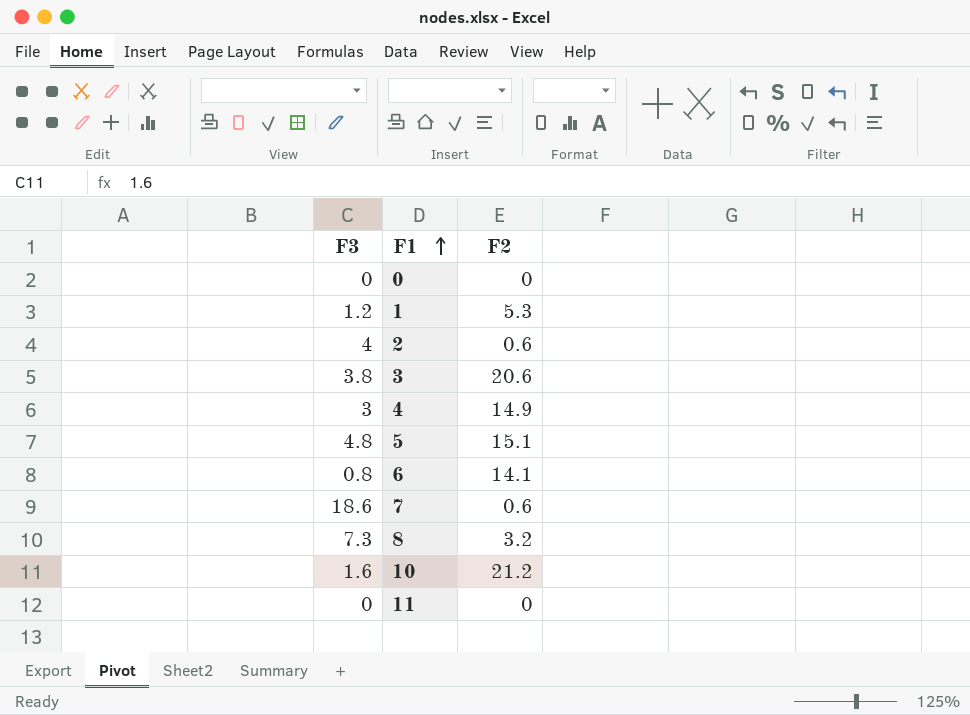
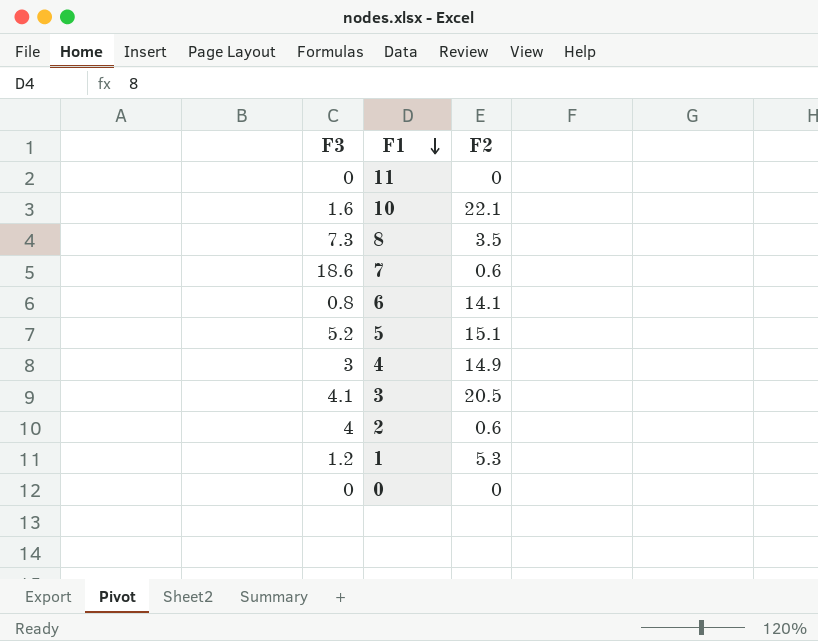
row order: F1 ascending -> F1 descending
10 | F2: 21.2 -> 22.1
8 | F2: 3.2 -> 3.5
5 | F3: 4.8 -> 5.2
3 | F3: 3.8 -> 4.1
3 | F2: 20.6 -> 20.5

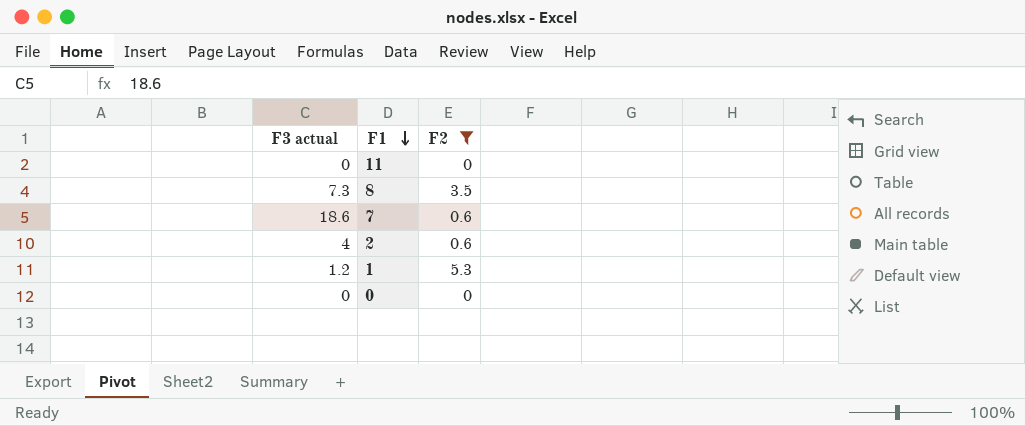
filter: none -> F2 <= 5.3
column name: F3 -> F3 actual

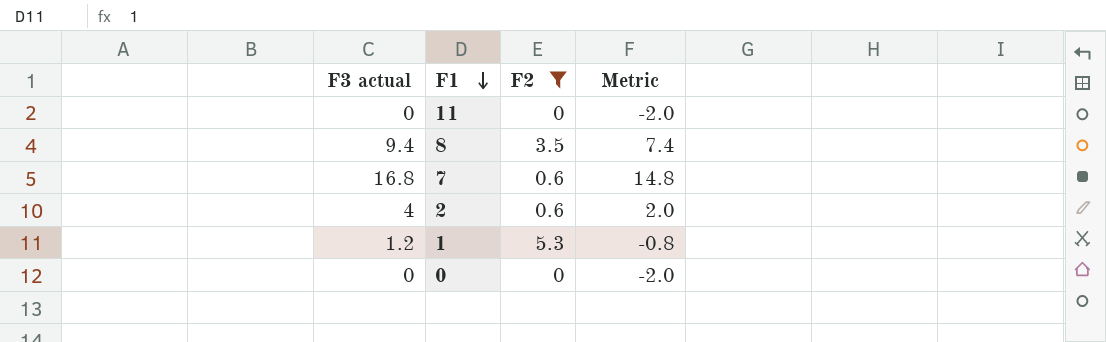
column Metric | formula: none -> [F3 actual] - 2
8 | F3 actual: 7.3 -> 9.4
7 | F3 actual: 18.6 -> 16.8

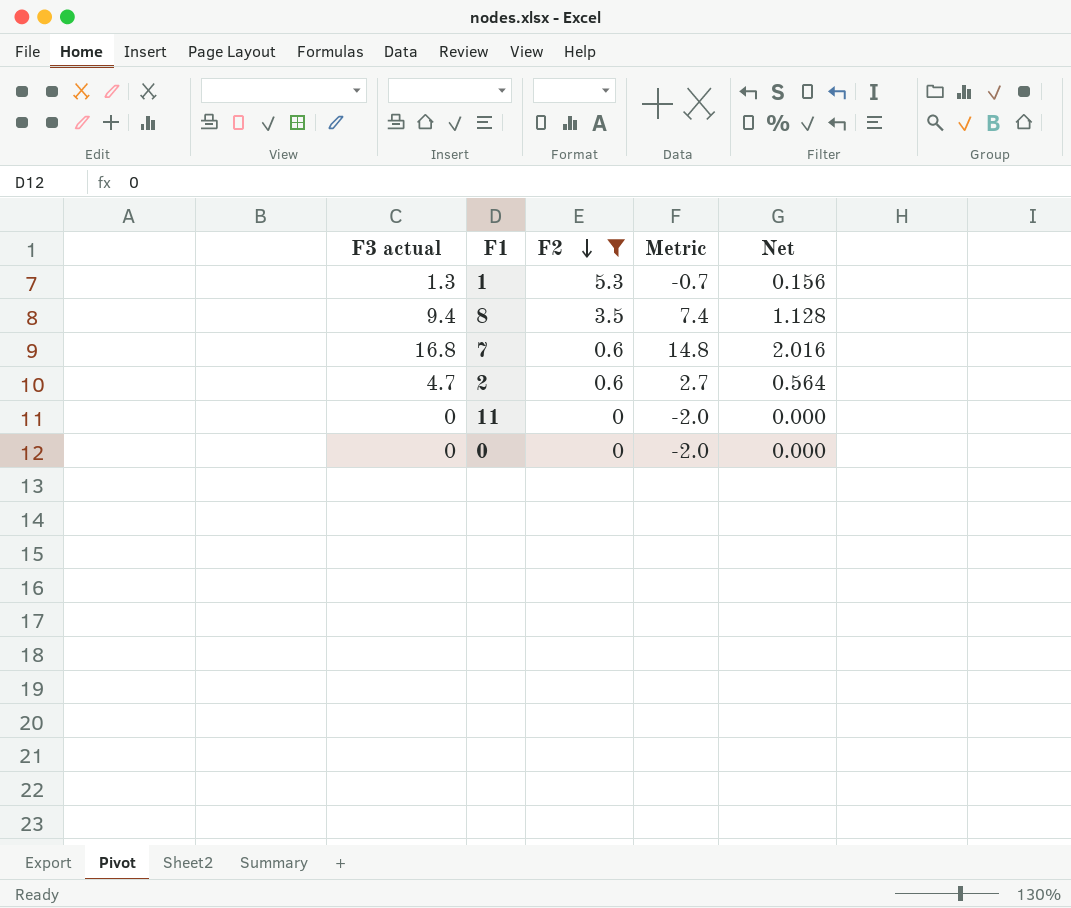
row order: F1 descending -> F2 descending
column Net | formula: none -> [F3 actual] * 0.12
1 | F3 actual: 1.2 -> 1.3
1 | Metric: -0.8 -> -0.7
2 | F3 actual: 4 -> 4.7
2 | Metric: 2.0 -> 2.7

